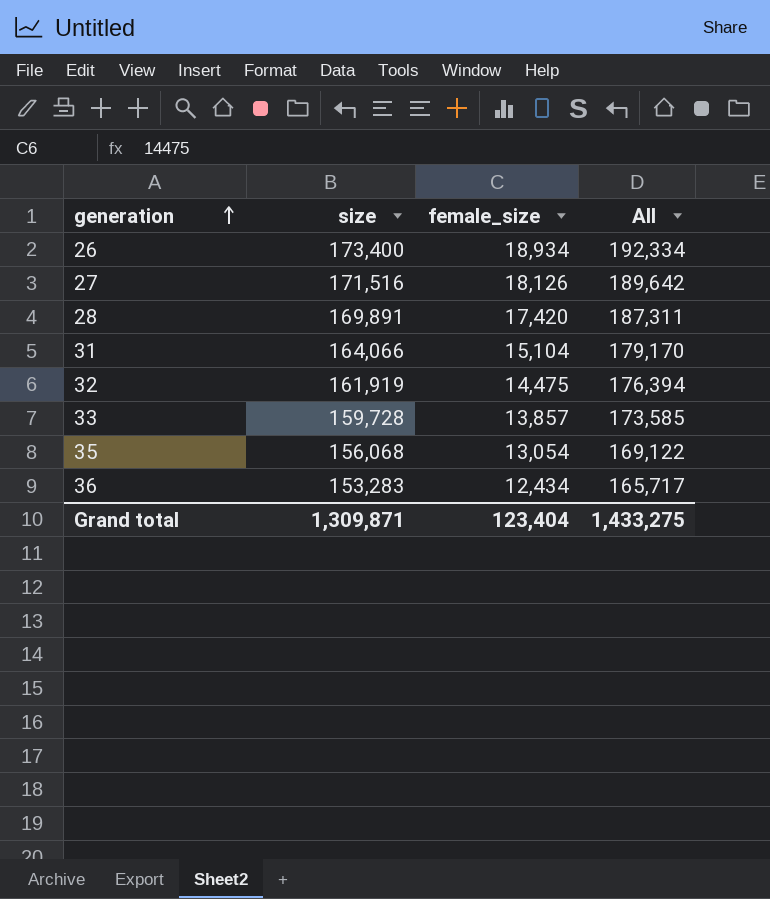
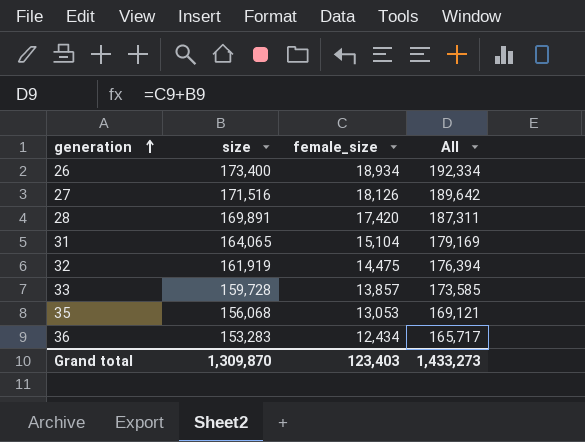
31 | size: 164,066 -> 164,065
31 | All: 179,170 -> 179,169
35 | female_size: 13,054 -> 13,053
35 | All: 169,122 -> 169,121
Grand total | size: 1,309,871 -> 1,309,870
Grand total | female_size: 123,404 -> 123,403
Grand total | All: 1,433,275 -> 1,433,273

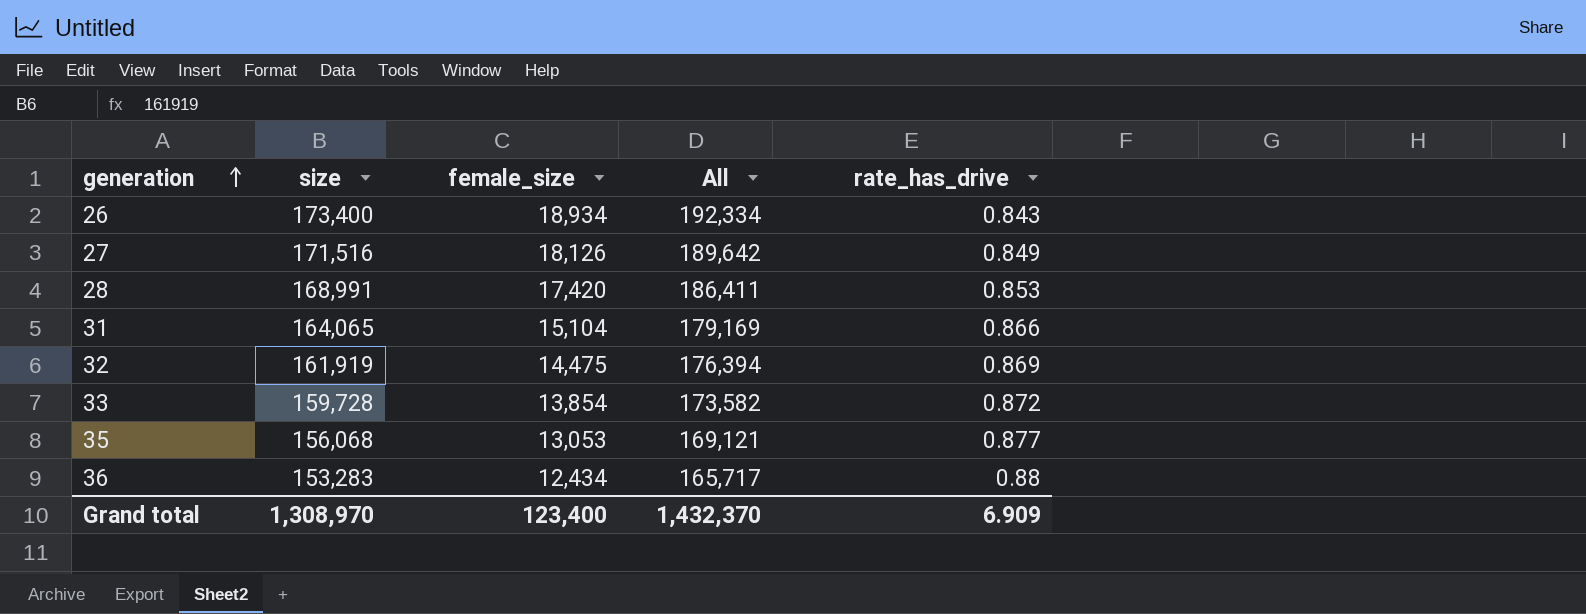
column rate_has_drive | position: none -> 5
28 | size: 169,891 -> 168,991
28 | All: 187,311 -> 186,411
33 | female_size: 13,857 -> 13,854
33 | All: 173,585 -> 173,582
Grand total | size: 1,309,870 -> 1,308,970
Grand total | female_size: 123,403 -> 123,400
Grand total | All: 1,433,273 -> 1,432,370

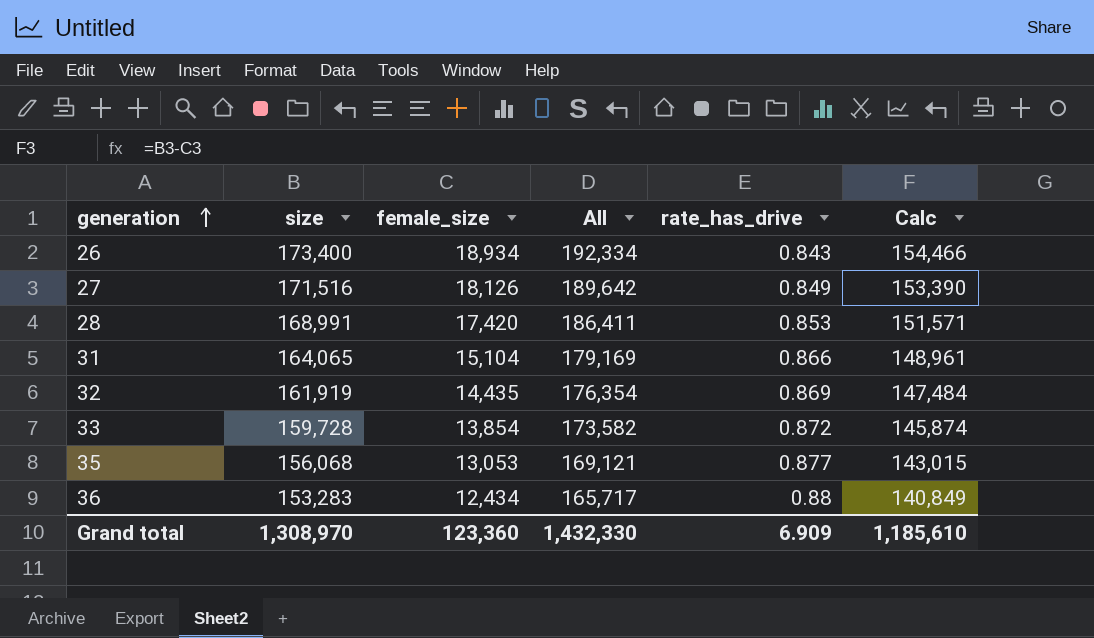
column Calc | formula: none -> [size] - [female_size]
32 | female_size: 14,475 -> 14,435
32 | All: 176,394 -> 176,354
Grand total | female_size: 123,400 -> 123,360
Grand total | All: 1,432,370 -> 1,432,330

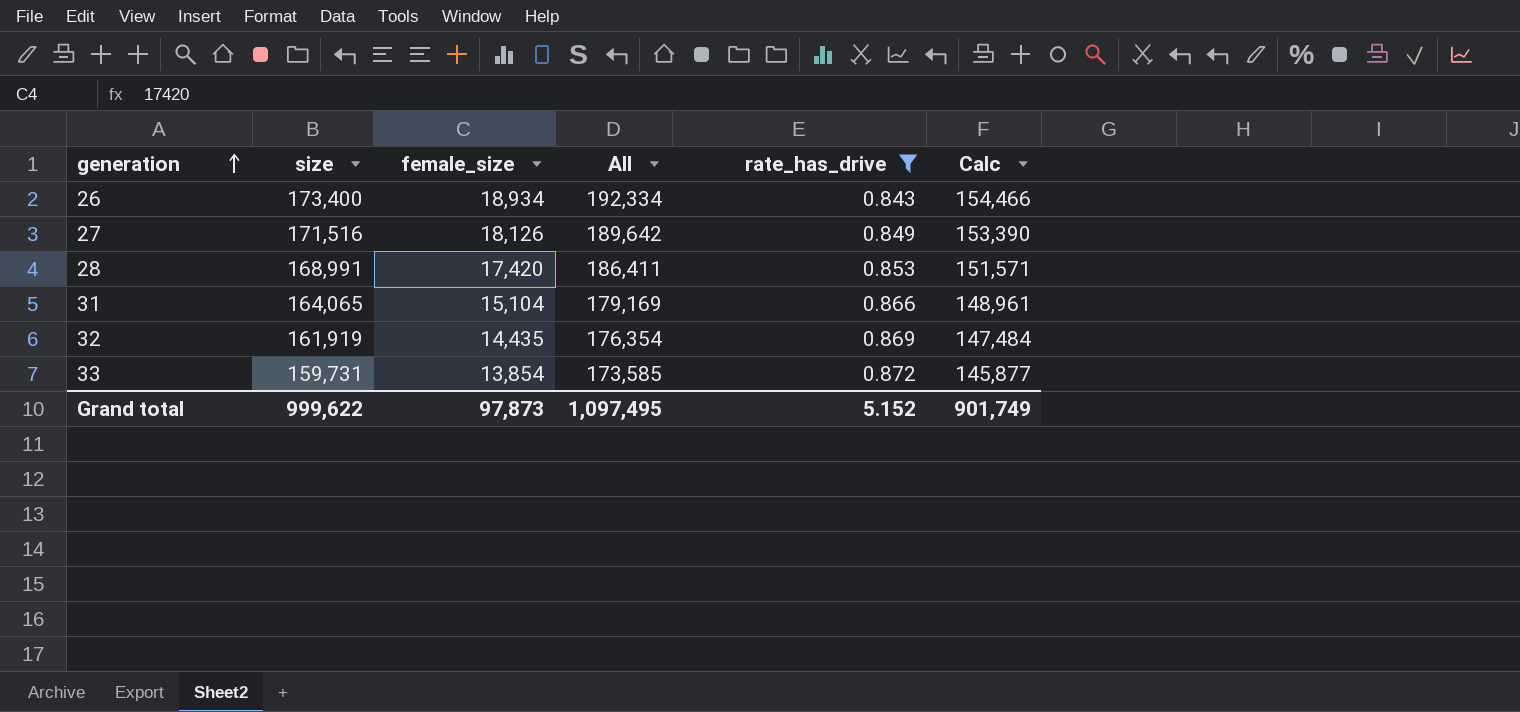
filter: none -> rate_has_drive <= 0.872
33 | size: 159,728 -> 159,731
33 | All: 173,582 -> 173,585
33 | Calc: 145,874 -> 145,877
Grand total | size: 1,308,970 -> 999,622
Grand total | female_size: 123,360 -> 97,873
Grand total | All: 1,432,330 -> 1,097,495
Grand total | rate_has_drive: 6.909 -> 5.152
Grand total | Calc: 1,185,610 -> 901,749

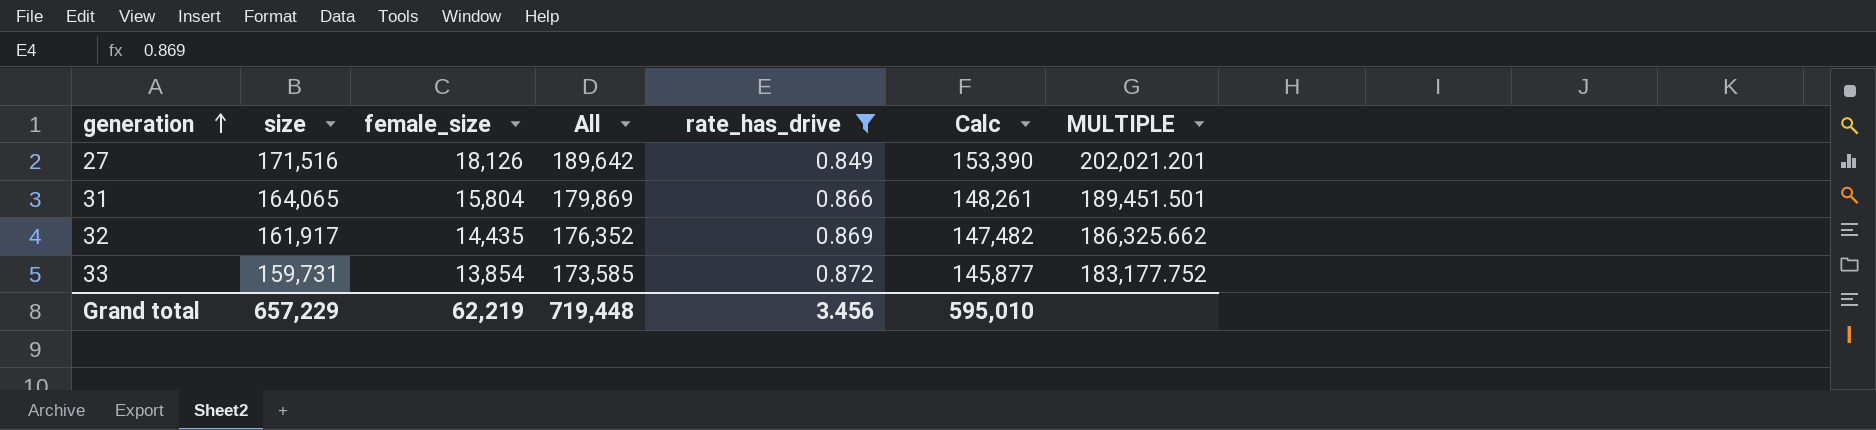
column MULTIPLE | formula: none -> [size] / [rate_has_drive]
row 26: 173,400 | 18,934 | 192,334 | 0.843 | 154,466 -> none
row 28: 168,991 | 17,420 | 186,411 | 0.853 | 151,571 -> none
31 | female_size: 15,104 -> 15,804
31 | All: 179,169 -> 179,869
31 | Calc: 148,961 -> 148,261
32 | size: 161,919 -> 161,917
32 | All: 176,354 -> 176,352
32 | Calc: 147,484 -> 147,482
Grand total | size: 999,622 -> 657,229
Grand total | female_size: 97,873 -> 62,219
Grand total | All: 1,097,495 -> 719,448
Grand total | rate_has_drive: 5.152 -> 3.456
Grand total | Calc: 901,749 -> 595,010

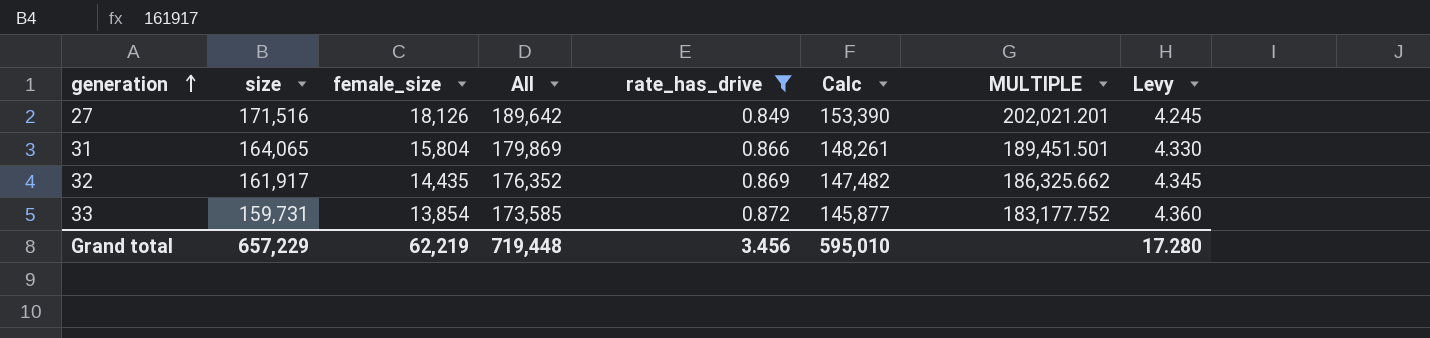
column Levy | formula: none -> [rate_has_drive] * 5

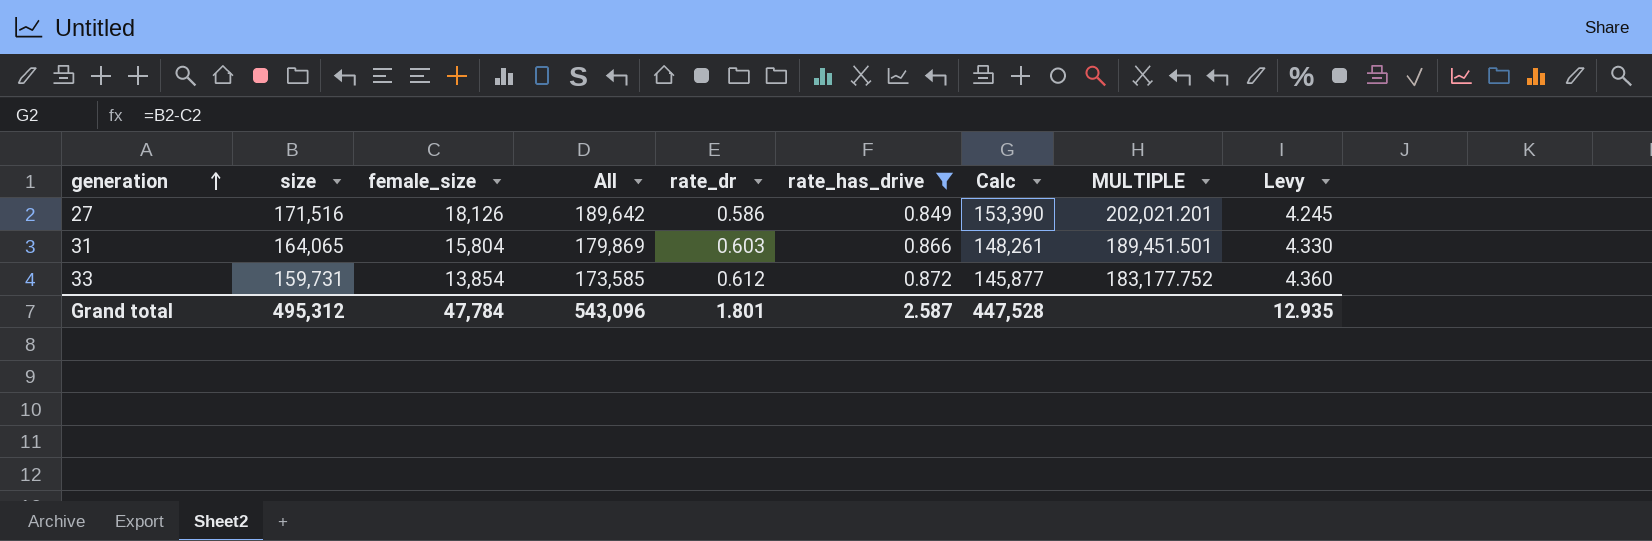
column rate_dr | position: none -> 5
row 32: 161,917 | 14,435 | 176,352 | 0.869 | 147,482 | 186,325.662 | 4.345 -> none
Grand total | size: 657,229 -> 495,312
Grand total | female_size: 62,219 -> 47,784
Grand total | All: 719,448 -> 543,096
Grand total | rate_has_drive: 3.456 -> 2.587
Grand total | Calc: 595,010 -> 447,528
Grand total | Levy: 17.280 -> 12.935

